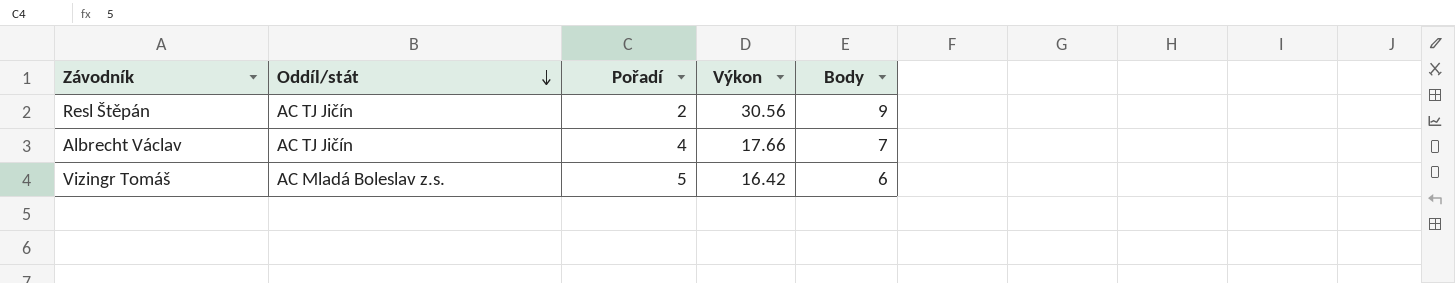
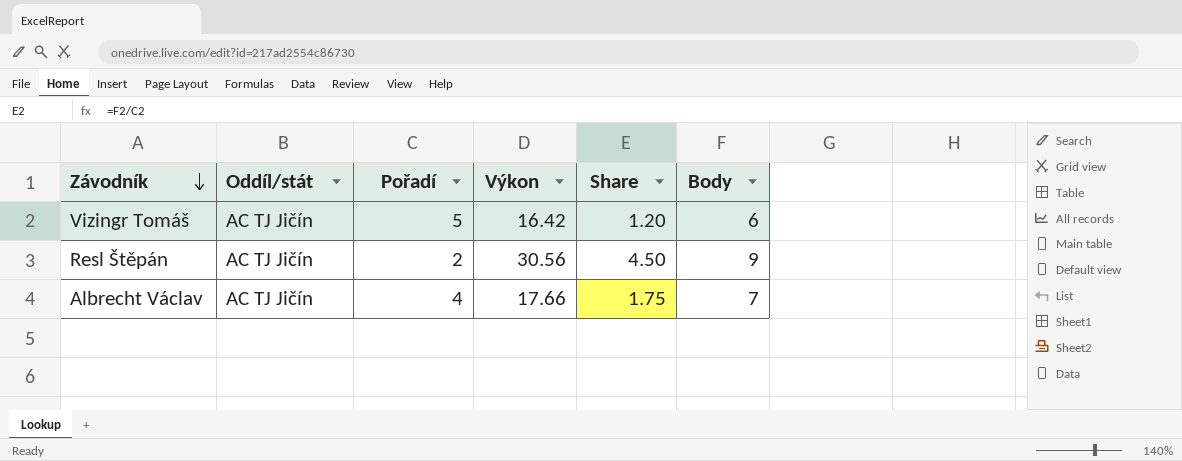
row order: Oddíl/stát descending -> Závodník descending
column Share | formula: none -> [Body] / [Pořadí]
Vizingr Tomáš | Oddíl/stát: AC Mladá Boleslav z.s. -> AC TJ Jičín

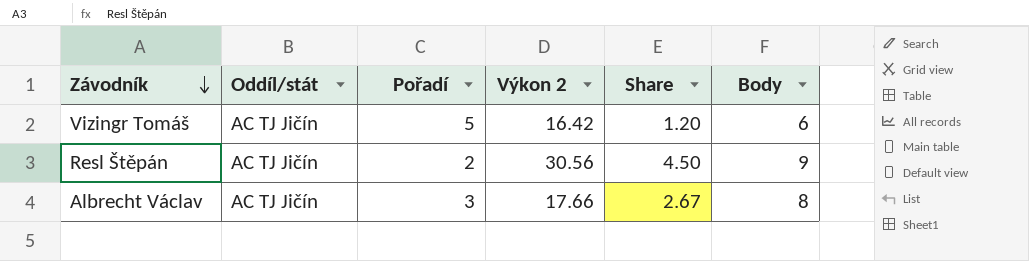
column name: Výkon -> Výkon 2
Albrecht Václav | Pořadí: 4 -> 3
Albrecht Václav | Share: 1.75 -> 2.67
Albrecht Václav | Body: 7 -> 8

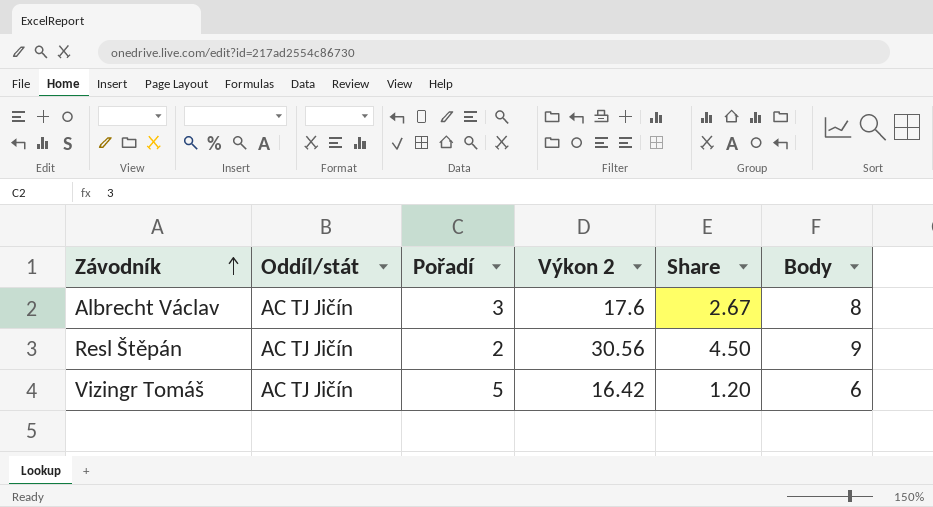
row order: Závodník descending -> Závodník ascending
Albrecht Václav | Výkon 2: 17.66 -> 17.6

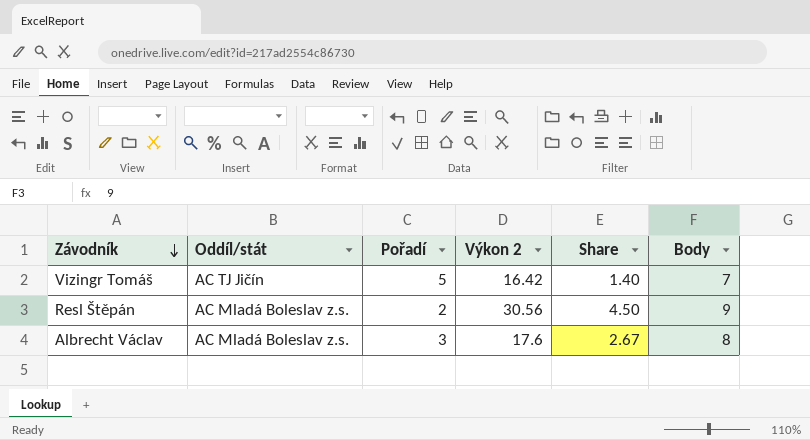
row order: Závodník ascending -> Závodník descending
Vizingr Tomáš | Share: 1.20 -> 1.40
Vizingr Tomáš | Body: 6 -> 7
Resl Štěpán | Oddíl/stát: AC TJ Jičín -> AC Mladá Boleslav z.s.
Albrecht Václav | Oddíl/stát: AC TJ Jičín -> AC Mladá Boleslav z.s.

